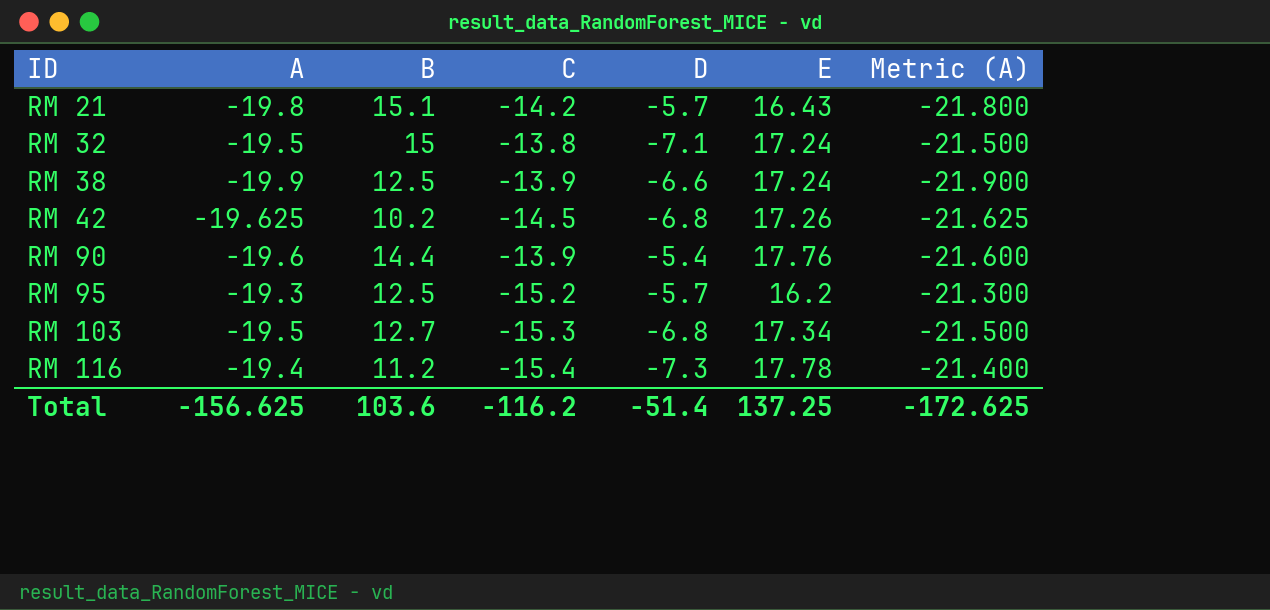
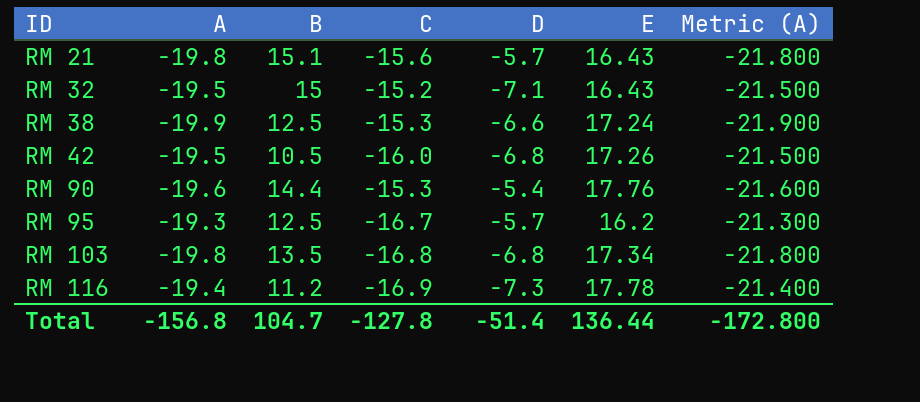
RM 21 | C: -14.2 -> -15.6
RM 32 | C: -13.8 -> -15.2
RM 32 | E: 17.24 -> 16.43
RM 38 | C: -13.9 -> -15.3
RM 42 | A: -19.625 -> -19.5
RM 42 | B: 10.2 -> 10.5
RM 42 | C: -14.5 -> -16.0
RM 42 | Metric (A): -21.625 -> -21.500
RM 90 | C: -13.9 -> -15.3
RM 95 | C: -15.2 -> -16.7
RM 103 | A: -19.5 -> -19.8
RM 103 | B: 12.7 -> 13.5
RM 103 | C: -15.3 -> -16.8
RM 103 | Metric (A): -21.500 -> -21.800
RM 116 | C: -15.4 -> -16.9
Total | A: -156.625 -> -156.8
Total | B: 103.6 -> 104.7
Total | C: -116.2 -> -127.8
Total | E: 137.25 -> 136.44
Total | Metric (A): -172.625 -> -172.800

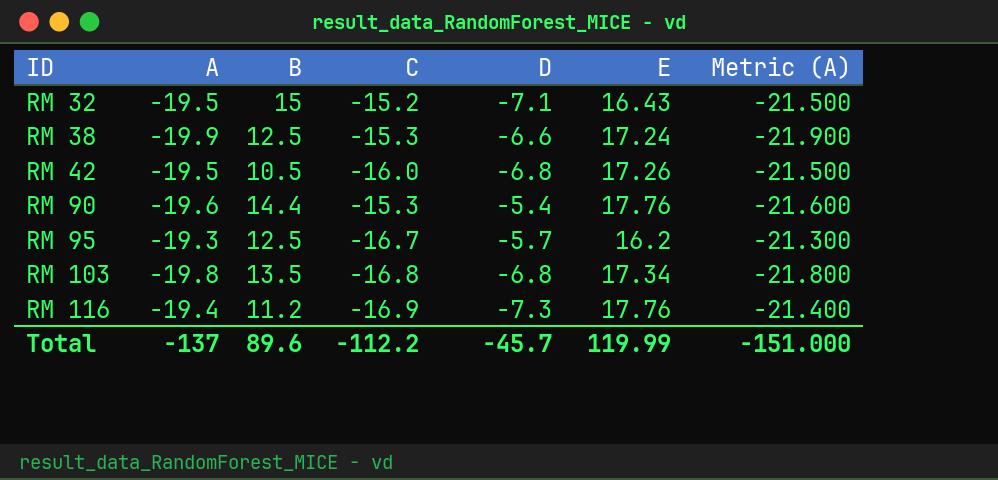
row RM 21: -19.8 | 15.1 | -15.6 | -5.7 | 16.43 | -21.800 -> none
RM 116 | E: 17.78 -> 17.76
Total | A: -156.8 -> -137
Total | B: 104.7 -> 89.6
Total | C: -127.8 -> -112.2
Total | D: -51.4 -> -45.7
Total | E: 136.44 -> 119.99
Total | Metric (A): -172.800 -> -151.000

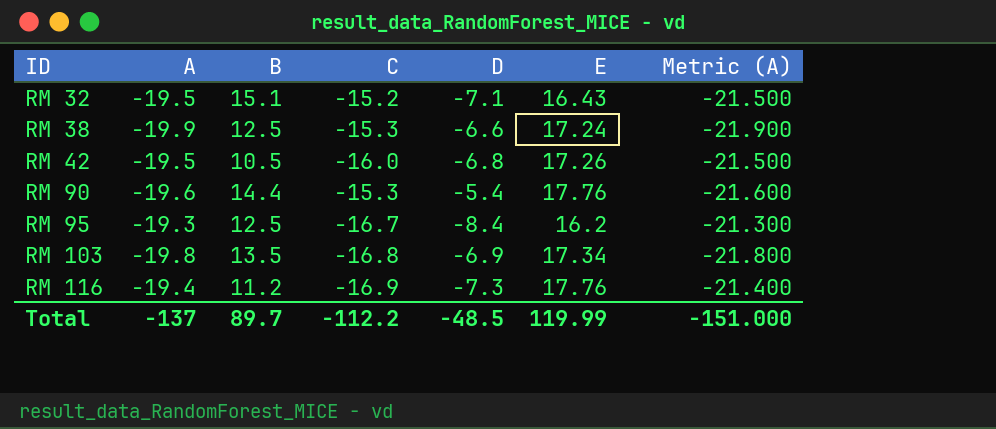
RM 32 | B: 15 -> 15.1
RM 95 | D: -5.7 -> -8.4
RM 103 | D: -6.8 -> -6.9
Total | B: 89.6 -> 89.7
Total | D: -45.7 -> -48.5

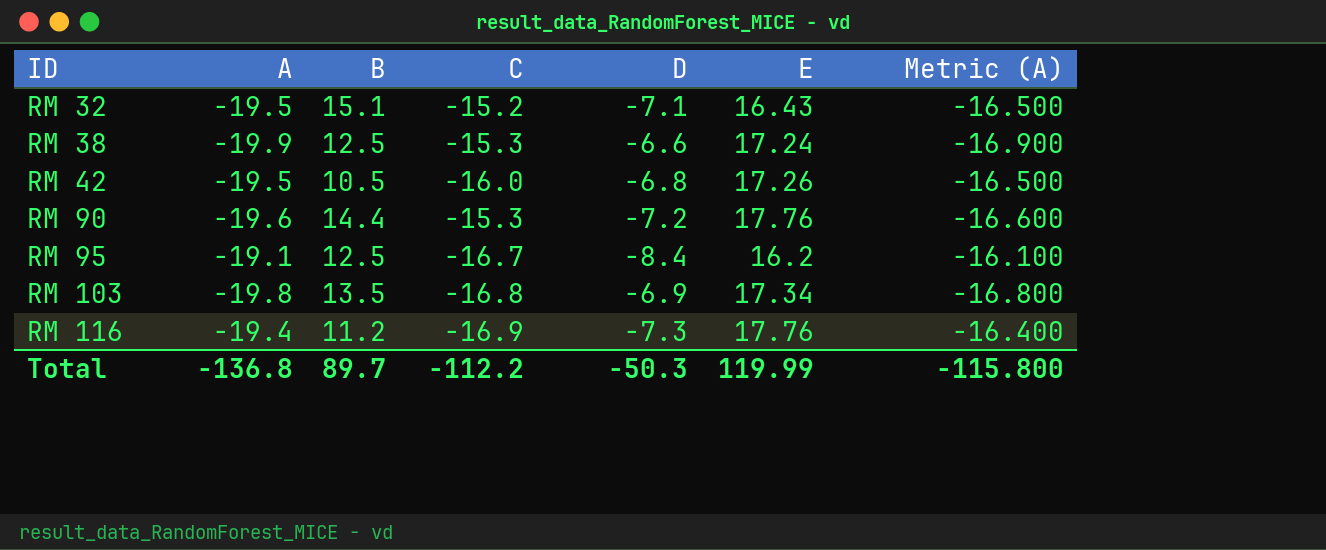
column Metric (A) | formula: [A] - 2 -> [A] + 3
RM 90 | D: -5.4 -> -7.2
RM 95 | A: -19.3 -> -19.1
Total | A: -137 -> -136.8
Total | D: -48.5 -> -50.3
Total | Metric (A): -151.000 -> -115.800

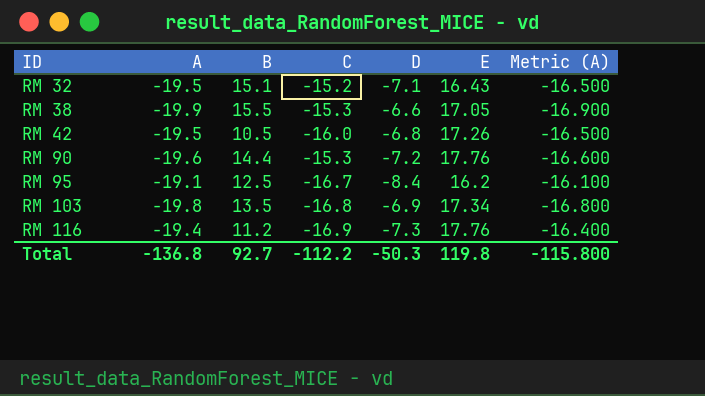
RM 38 | B: 12.5 -> 15.5
RM 38 | E: 17.24 -> 17.05
Total | B: 89.7 -> 92.7
Total | E: 119.99 -> 119.8

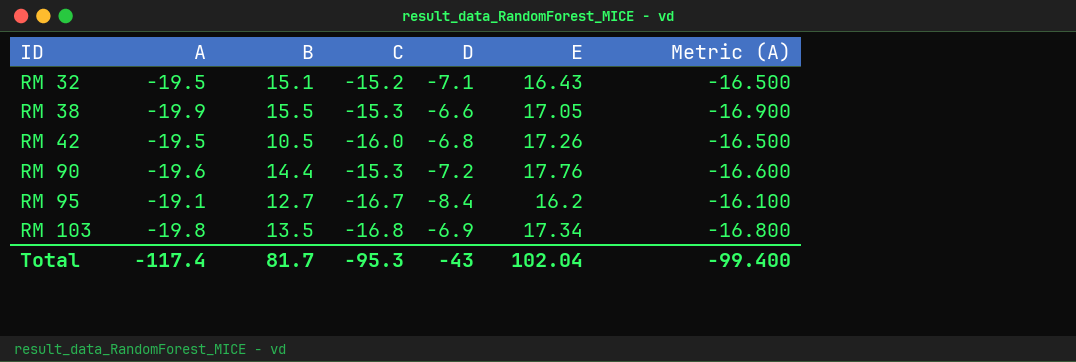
row RM 116: -19.4 | 11.2 | -16.9 | -7.3 | 17.76 | -16.400 -> none
RM 95 | B: 12.5 -> 12.7
Total | A: -136.8 -> -117.4
Total | B: 92.7 -> 81.7
Total | C: -112.2 -> -95.3
Total | D: -50.3 -> -43
Total | E: 119.8 -> 102.04
Total | Metric (A): -115.800 -> -99.400

